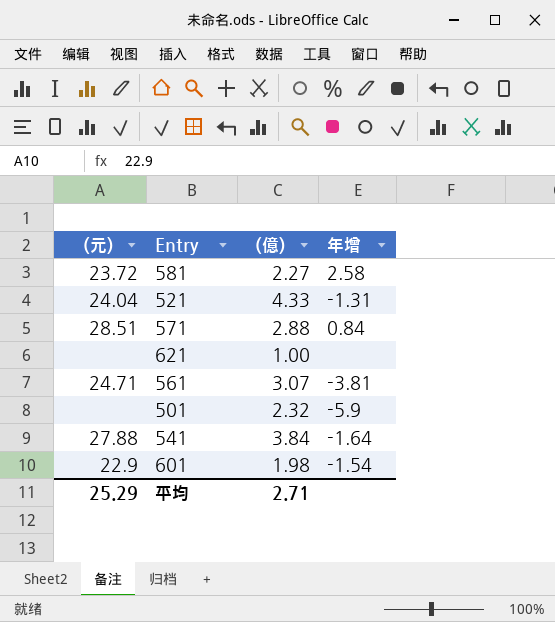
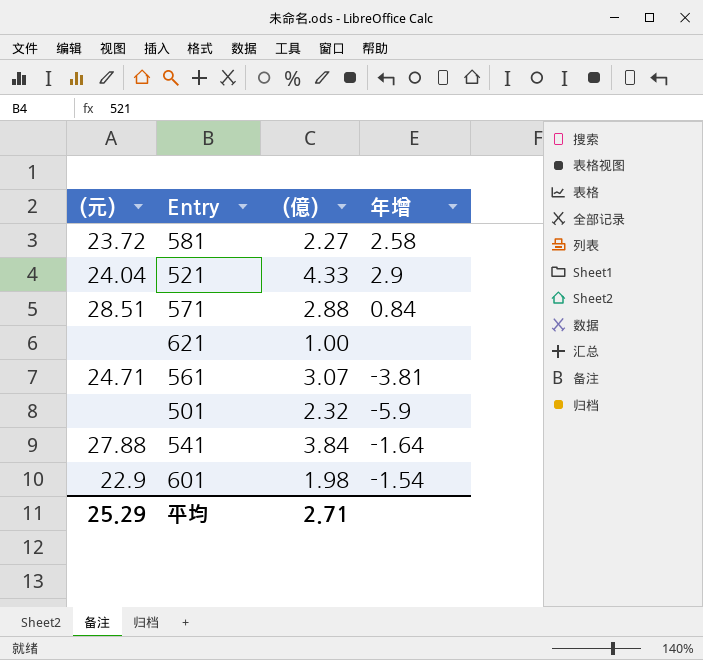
521 | 年增: -1.31 -> 2.9

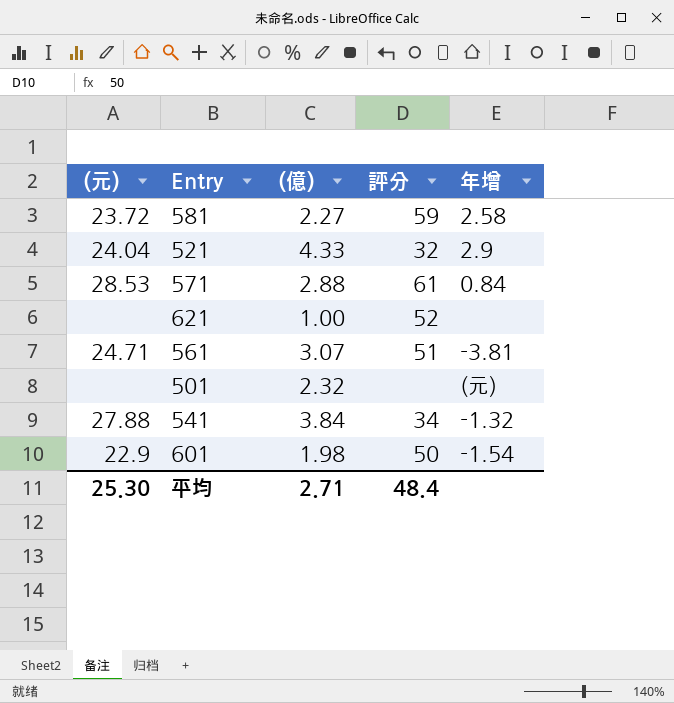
column 評分 | position: none -> 4
571 | (元): 28.51 -> 28.53
501 | 年增: -5.9 -> (元)
541 | 年增: -1.64 -> -1.32
平均 | (元): 25.29 -> 25.30

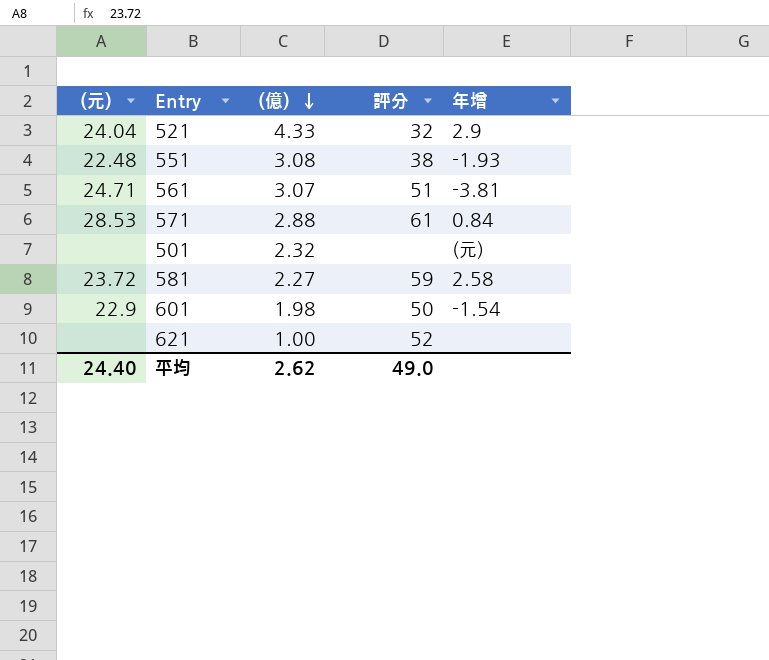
row order: none -> (億) descending
row 541: 27.88 | 3.84 | 34 | -1.32 -> none
row 551: none -> 22.48 | 3.08 | 38 | -1.93
平均 | (元): 25.30 -> 24.40
平均 | (億): 2.71 -> 2.62
平均 | 評分: 48.4 -> 49.0

